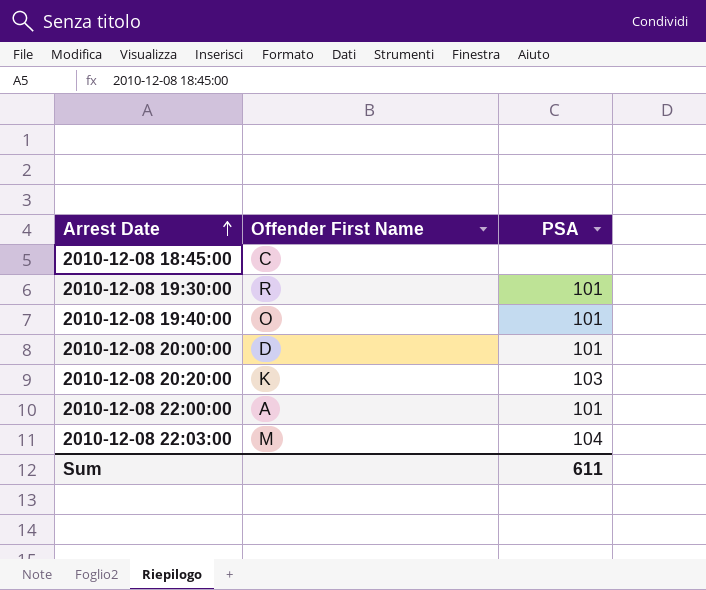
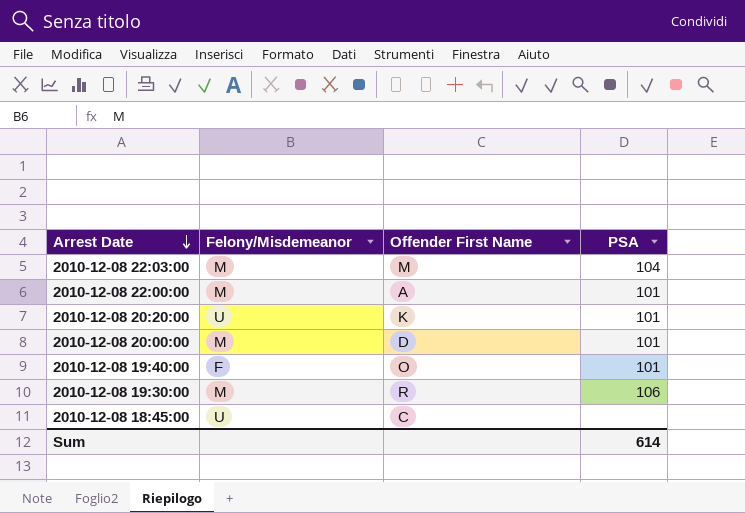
row order: Arrest Date ascending -> Arrest Date descending
column Felony/Misdemeanor | position: none -> 2
2010-12-08 20:20:00 | PSA: 103 -> 101
2010-12-08 19:30:00 | PSA: 101 -> 106
Sum | PSA: 611 -> 614

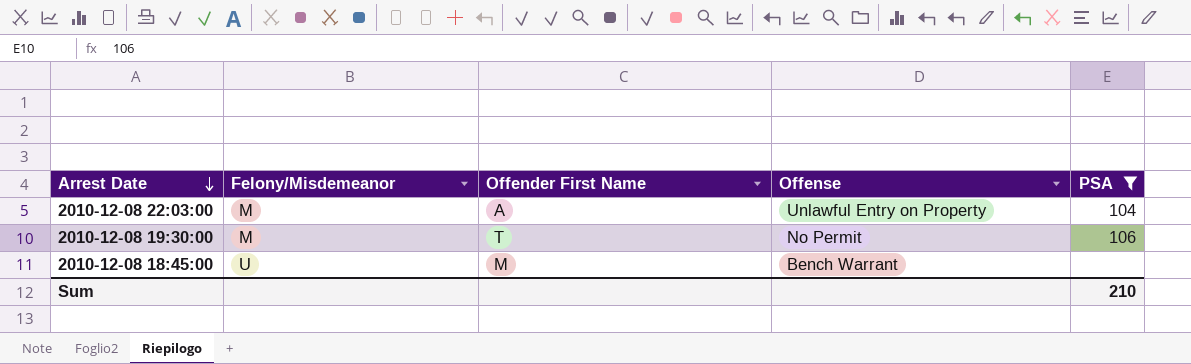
filter: none -> PSA != 101
column Offense | position: none -> 4
2010-12-08 22:03:00 | Offender First Name: M -> A
2010-12-08 19:30:00 | Offender First Name: R -> T
2010-12-08 18:45:00 | Offender First Name: C -> M
Sum | PSA: 614 -> 210

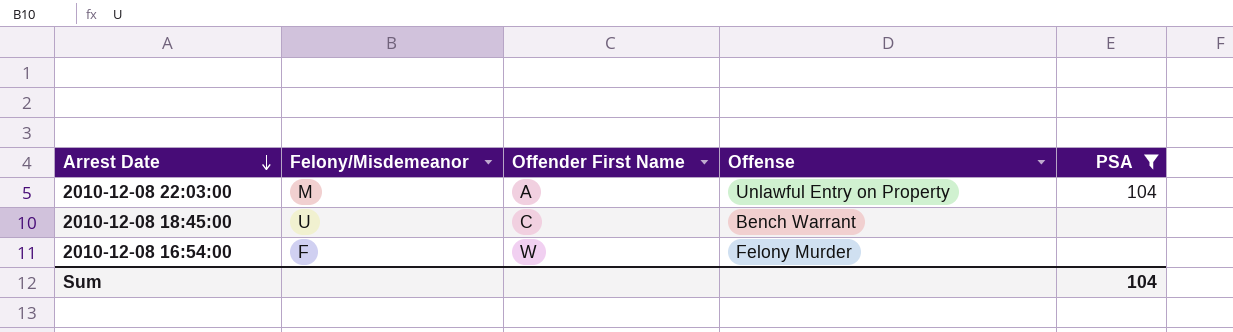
row 2010-12-08 19:30:00: M | T | No Permit | 106 -> none
2010-12-08 18:45:00 | Offender First Name: M -> C
row 2010-12-08 16:54:00: none -> F | W | Felony Murder | none
Sum | PSA: 210 -> 104

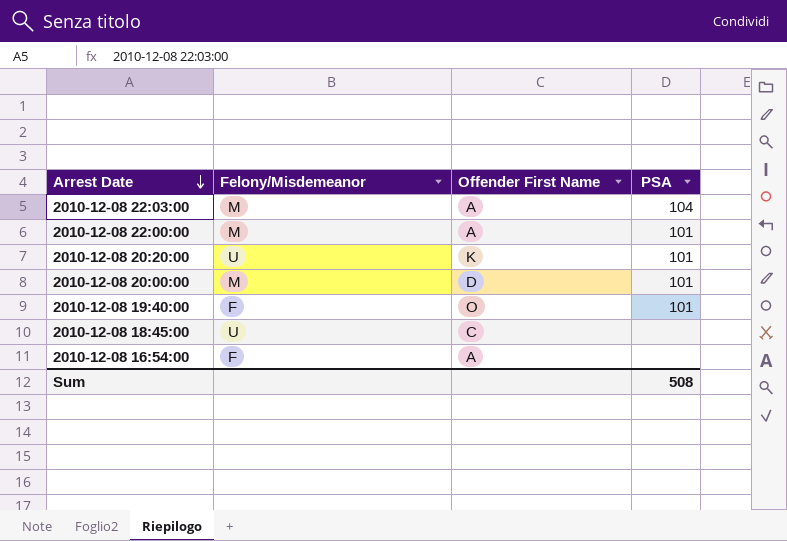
filter: PSA != 101 -> none
column Offense | position: 4 -> none
2010-12-08 16:54:00 | Offender First Name: W -> A
Sum | PSA: 104 -> 508

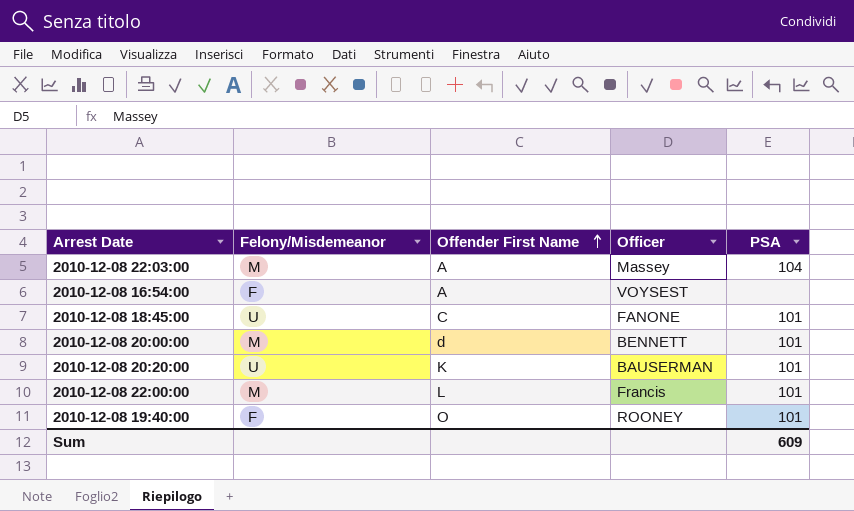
row order: Arrest Date descending -> Offender First Name ascending
column Officer | position: none -> 4
2010-12-08 18:45:00 | PSA: none -> 101
2010-12-08 20:00:00 | Offender First Name: D -> d
2010-12-08 22:00:00 | Offender First Name: A -> L
Sum | PSA: 508 -> 609

